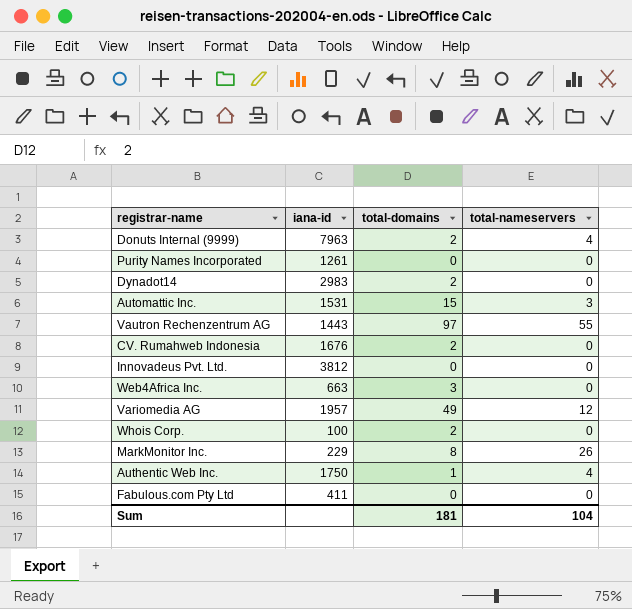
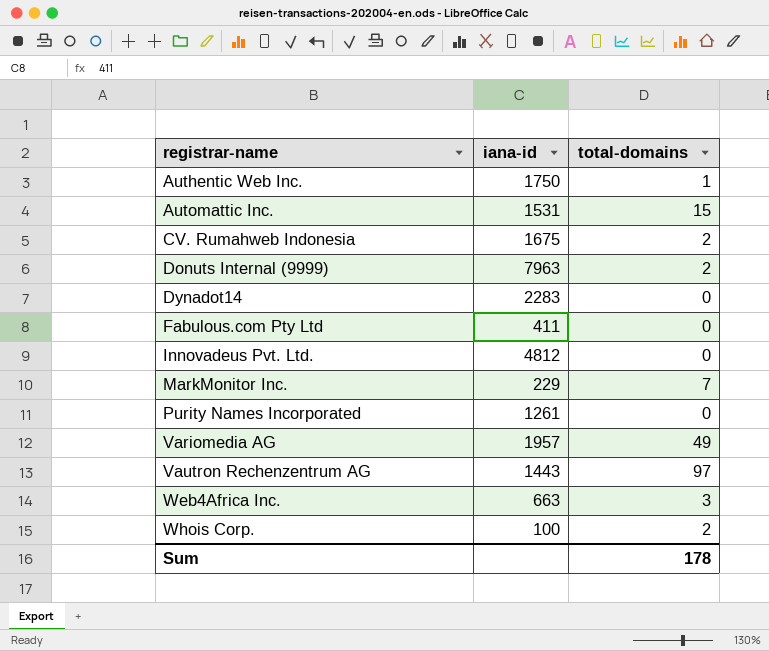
row order: none -> registrar-name ascending
column total-nameservers | position: 4 -> none
CV. Rumahweb Indonesia | iana-id: 1676 -> 1675
Dynadot14 | iana-id: 2983 -> 2283
Dynadot14 | total-domains: 2 -> 0
Innovadeus Pvt. Ltd. | iana-id: 3812 -> 4812
MarkMonitor Inc. | total-domains: 8 -> 7
Sum | total-domains: 181 -> 178

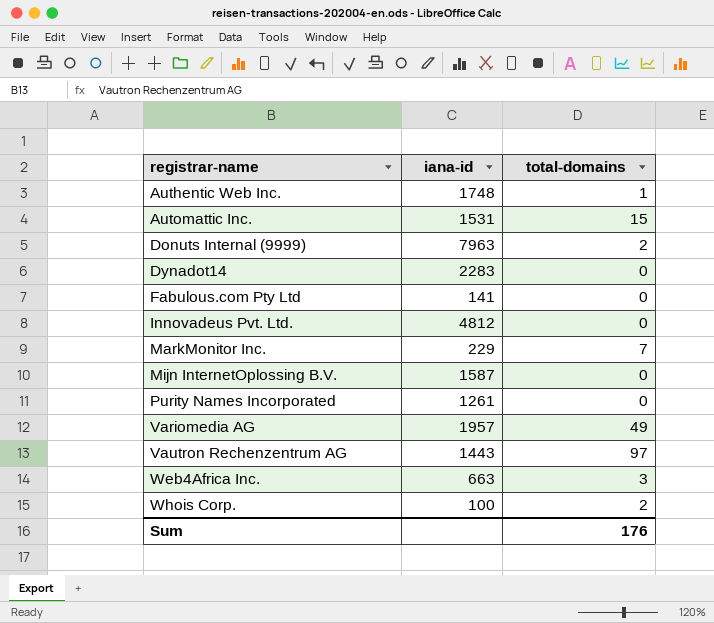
row CV. Rumahweb Indonesia: 1675 | 2 -> none
Authentic Web Inc. | iana-id: 1750 -> 1748
Fabulous.com Pty Ltd | iana-id: 411 -> 141
row Mijn InternetOplossing B.V.: none -> 1587 | 0
Sum | total-domains: 178 -> 176

